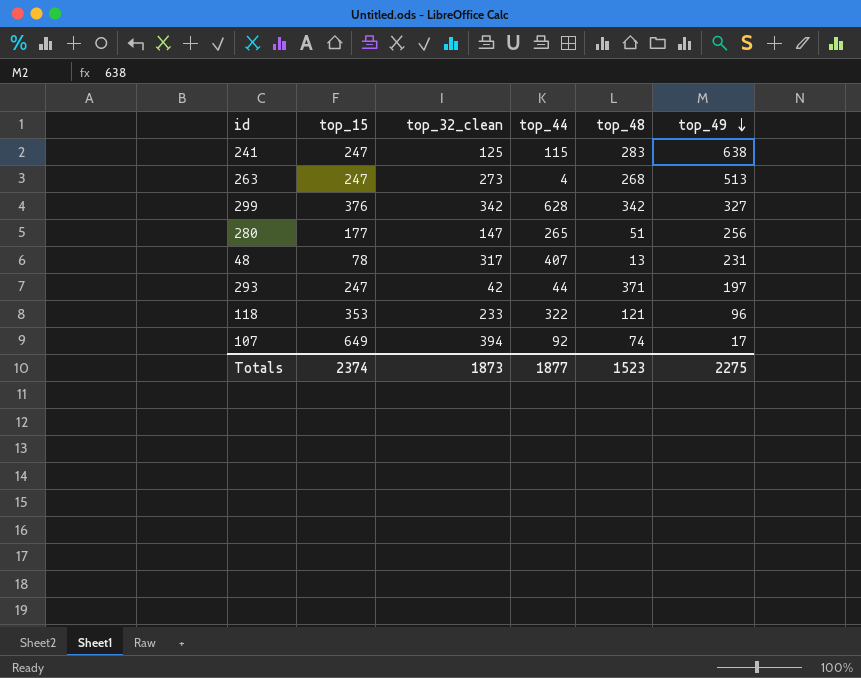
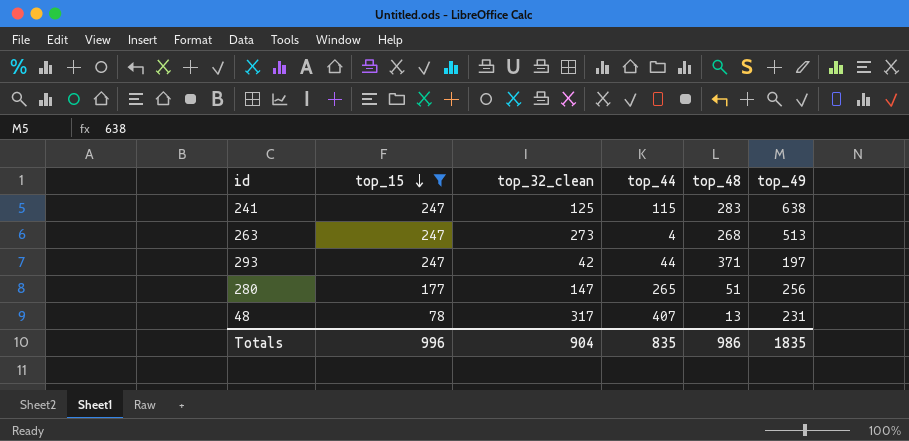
filter: none -> top_15 <= 247
row order: top_49 descending -> top_15 descending
Totals | top_15: 2374 -> 996
Totals | top_32_clean: 1873 -> 904
Totals | top_44: 1877 -> 835
Totals | top_48: 1523 -> 986
Totals | top_49: 2275 -> 1835

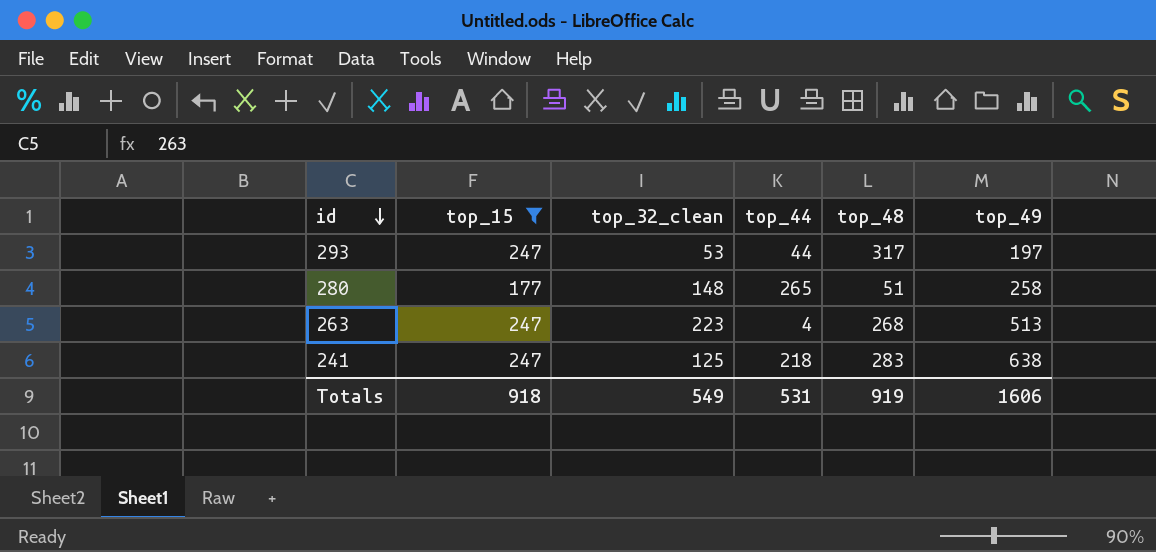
row order: top_15 descending -> id descending
row 48: 78 | 317 | 407 | 13 | 231 -> none
293 | top_32_clean: 42 -> 53
293 | top_48: 371 -> 317
280 | top_32_clean: 147 -> 148
280 | top_49: 256 -> 258
263 | top_32_clean: 273 -> 223
241 | top_44: 115 -> 218
Totals | top_15: 996 -> 918
Totals | top_32_clean: 904 -> 549
Totals | top_44: 835 -> 531
Totals | top_48: 986 -> 919
Totals | top_49: 1835 -> 1606

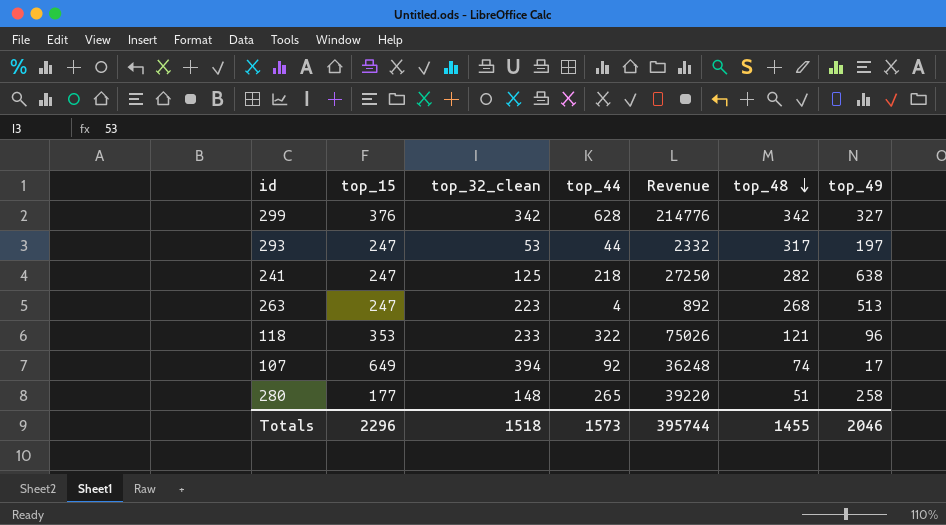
filter: top_15 <= 247 -> none
row order: id descending -> top_48 descending
column Revenue | formula: none -> [top_32_clean] * [top_44]
241 | top_48: 283 -> 282
Totals | top_15: 918 -> 2296
Totals | top_32_clean: 549 -> 1518
Totals | top_44: 531 -> 1573
Totals | top_48: 919 -> 1455
Totals | top_49: 1606 -> 2046

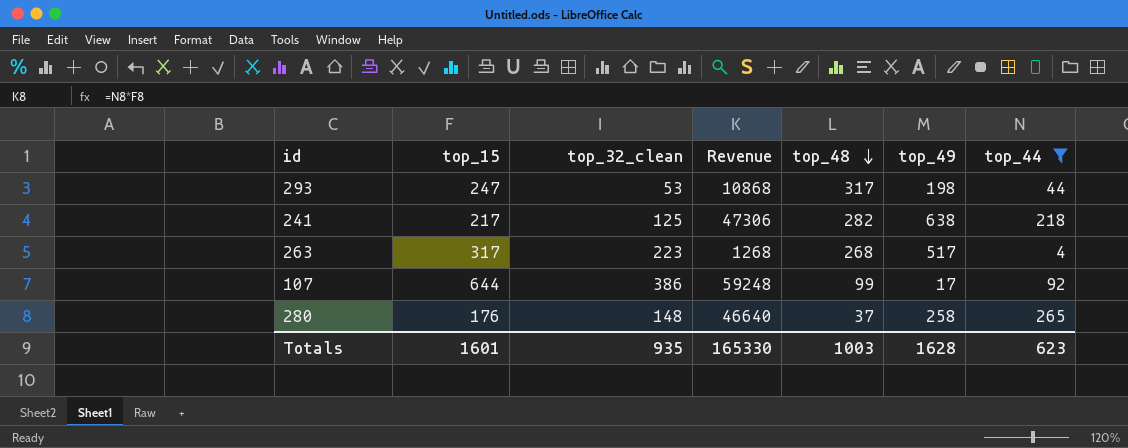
filter: none -> top_44 <= 265
column Revenue | formula: [top_32_clean] * [top_44] -> [top_15] * [top_44]
column top_44 | position: 4 -> 7
293 | top_49: 197 -> 198
241 | top_15: 247 -> 217
263 | top_15: 247 -> 317
263 | top_49: 513 -> 517
107 | top_15: 649 -> 644
107 | top_32_clean: 394 -> 386
107 | top_48: 74 -> 99
280 | top_15: 177 -> 176
280 | top_48: 51 -> 37
Totals | top_15: 2296 -> 1601
Totals | top_32_clean: 1518 -> 935
Totals | Revenue: 395744 -> 165330
Totals | top_48: 1455 -> 1003
Totals | top_49: 2046 -> 1628
Totals | top_44: 1573 -> 623

